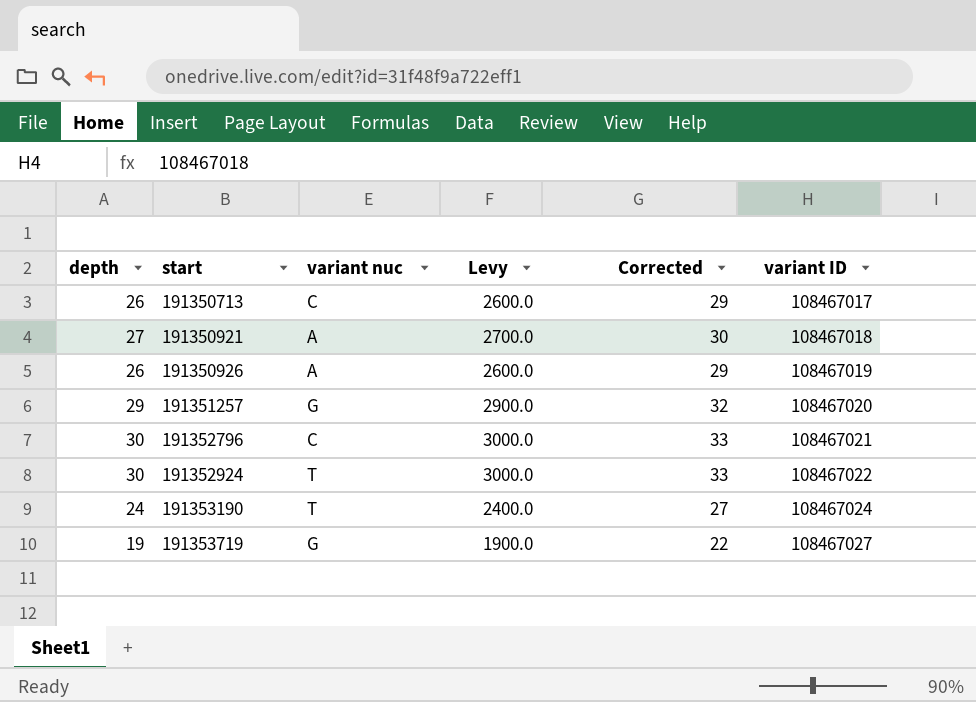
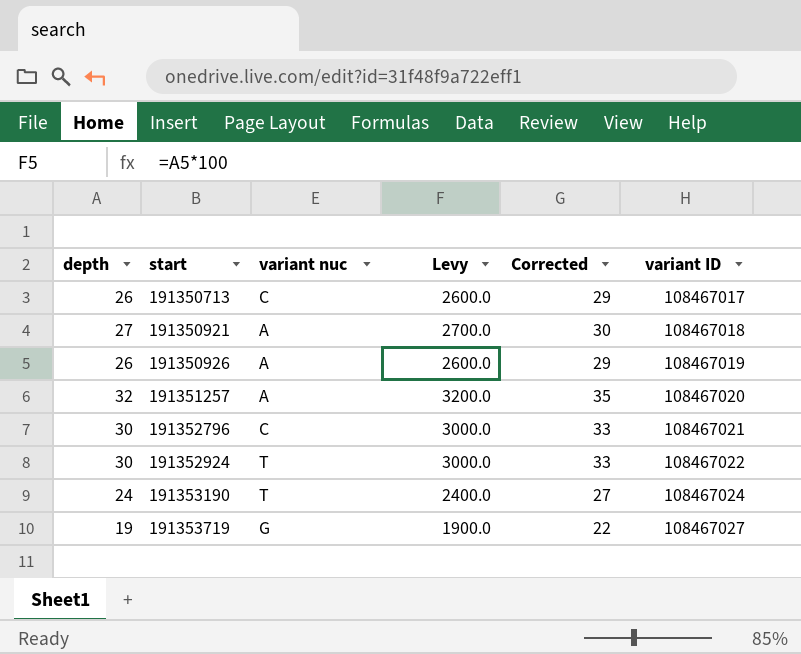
191351257 | depth: 29 -> 32
191351257 | variant nuc: G -> A
191351257 | Levy: 2900.0 -> 3200.0
191351257 | Corrected: 32 -> 35

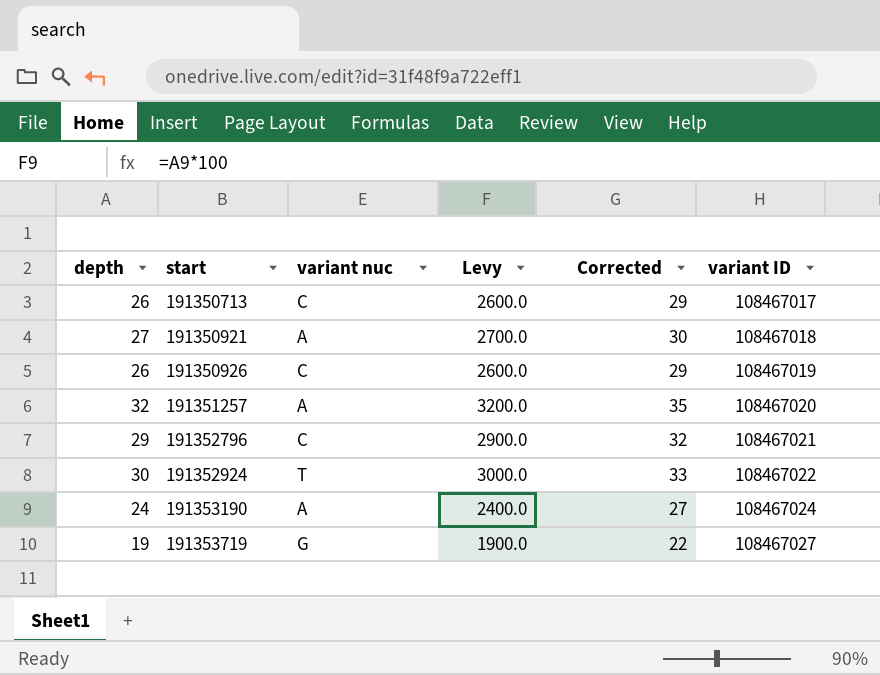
191350926 | variant nuc: A -> C
191352796 | depth: 30 -> 29
191352796 | Levy: 3000.0 -> 2900.0
191352796 | Corrected: 33 -> 32
191353190 | variant nuc: T -> A

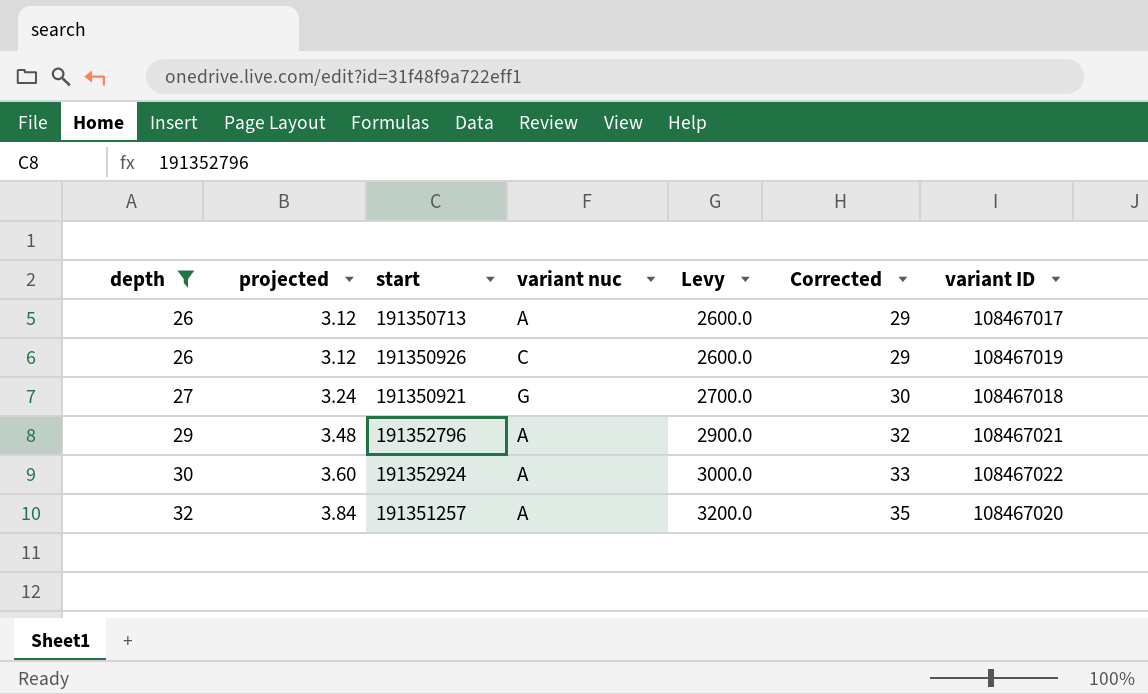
filter: none -> depth >= 26
row order: start ascending -> depth ascending
column projected | formula: none -> [depth] * 0.12
191350713 | variant nuc: C -> A
191350921 | variant nuc: A -> G
191352796 | variant nuc: C -> A
191352924 | variant nuc: T -> A

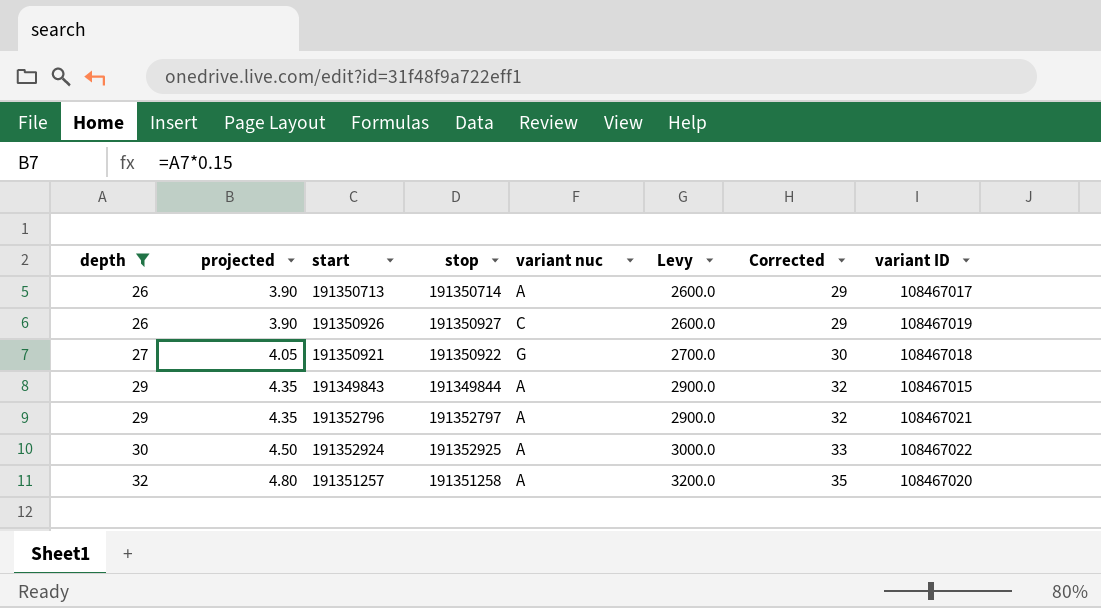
column projected | formula: [depth] * 0.12 -> [depth] * 0.15
column stop | position: none -> 4
row 191349843: none -> 29 | 4.35 | 191349844 | A | 2900.0 | 32 | 108467015

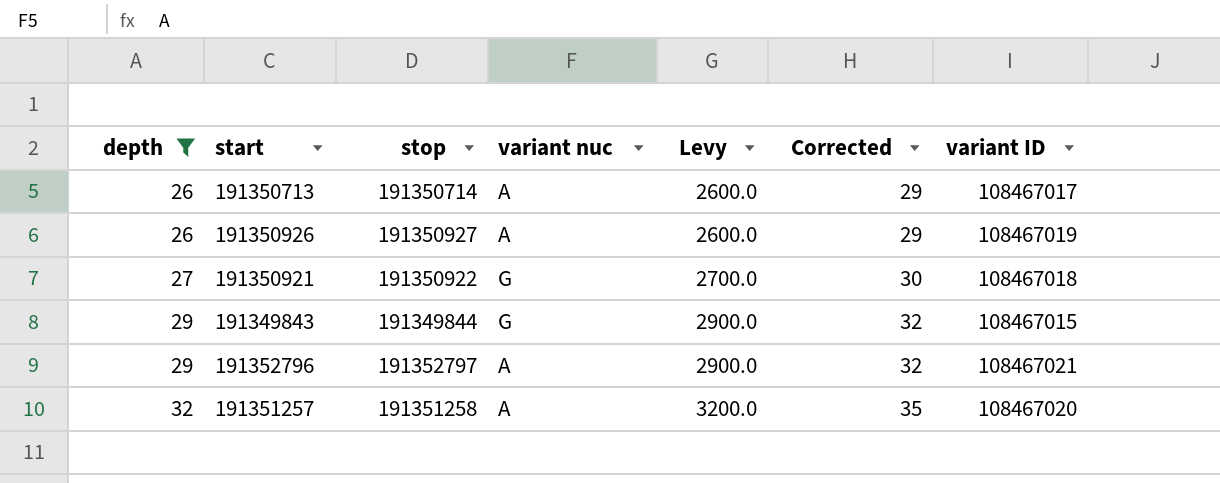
column projected | formula: [depth] * 0.15 -> none
row 191352924: 30 | 4.50 | 191352925 | A | 3000.0 | 33 | 108467022 -> none
191350926 | variant nuc: C -> A
191349843 | variant nuc: A -> G

